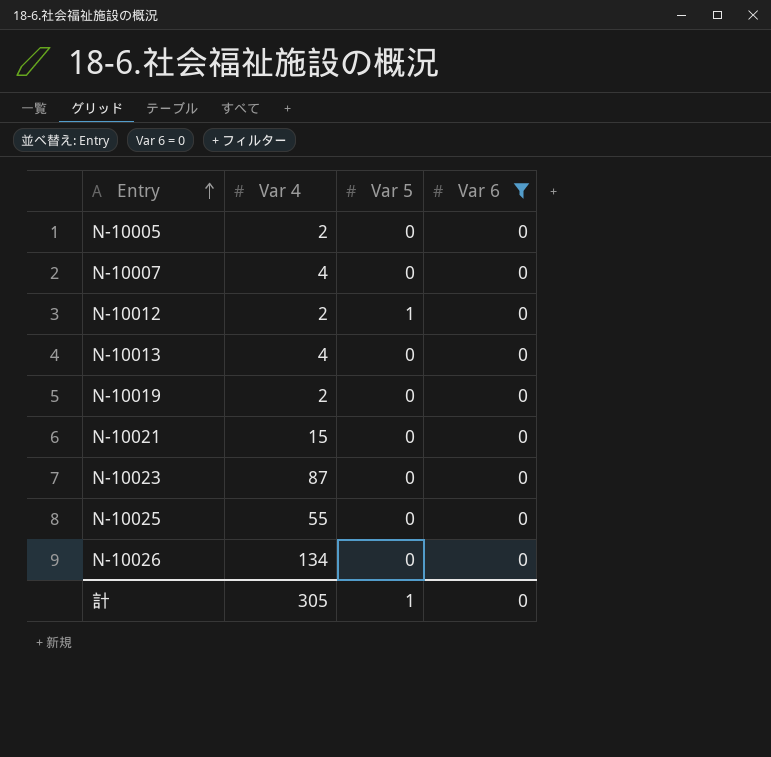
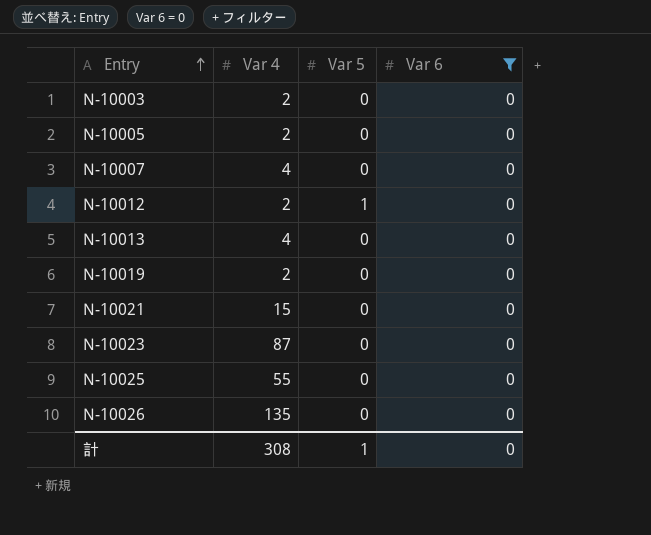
row N-10003: none -> 2 | 0 | 0
N-10026 | Var 4: 134 -> 135
計 | Var 4: 305 -> 308

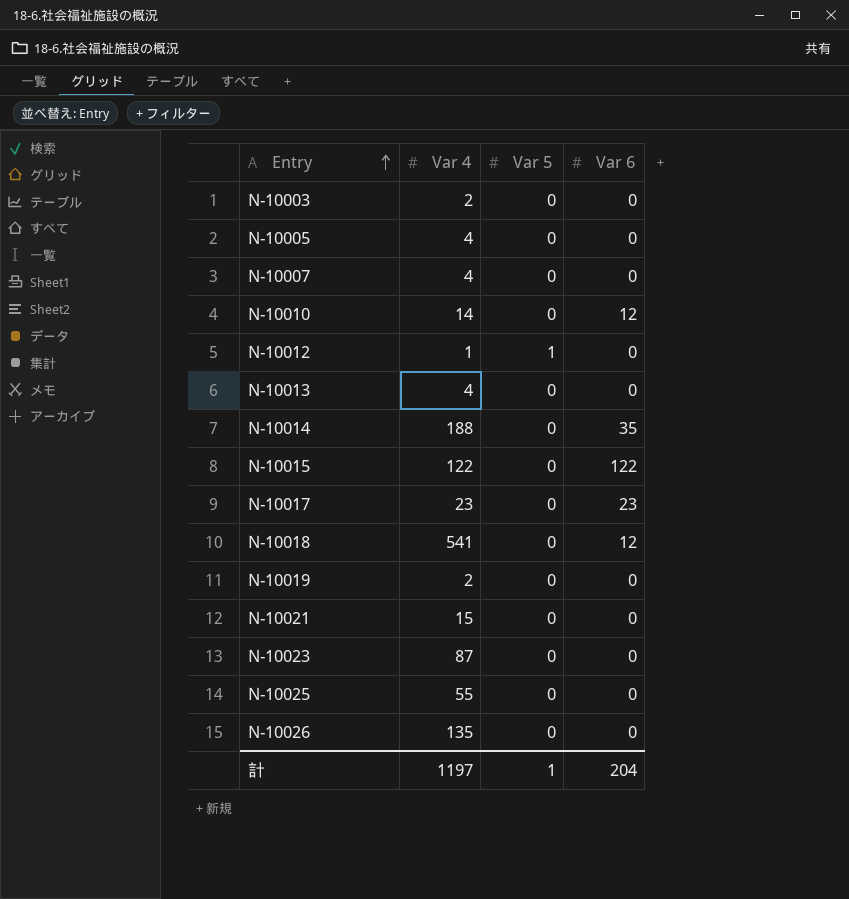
filter: Var 6 = 0 -> none
N-10005 | Var 4: 2 -> 4
N-10012 | Var 4: 2 -> 1
計 | Var 4: 308 -> 1197
計 | Var 6: 0 -> 204

